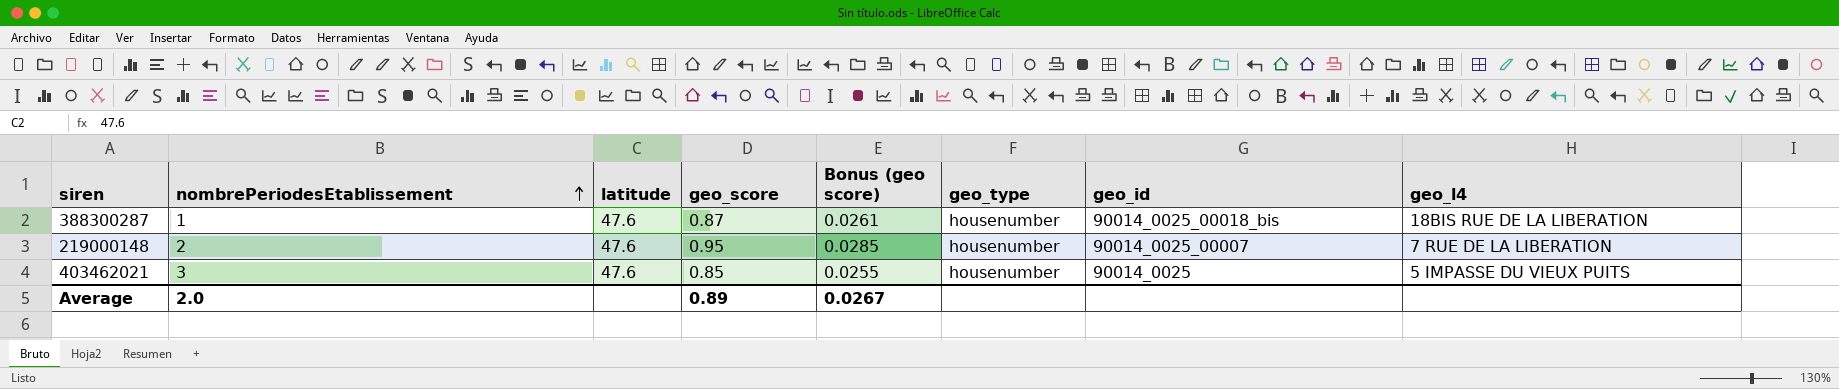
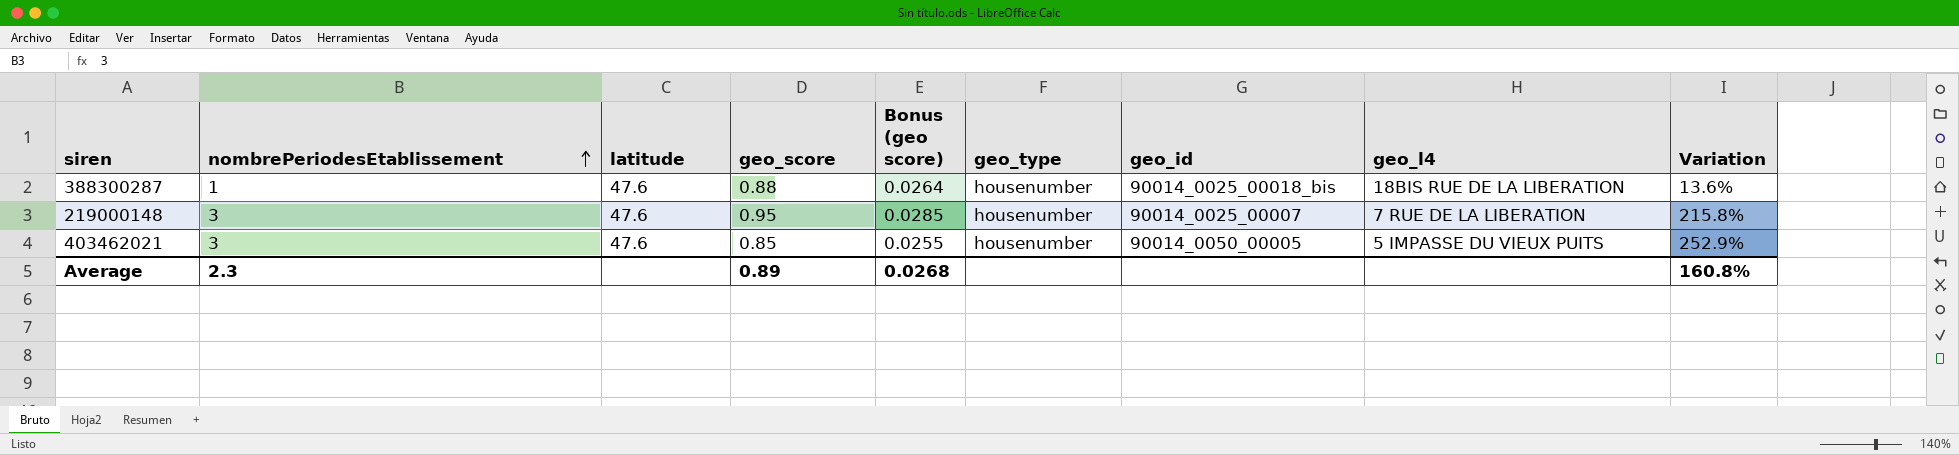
column Variation | formula: none -> ([nombrePeriodesEtablissement] - [geo_score]) / [geo_score]
388300287 | geo_score: 0.87 -> 0.88
388300287 | Bonus (geo score): 0.0261 -> 0.0264
219000148 | nombrePeriodesEtablissement: 2 -> 3
403462021 | geo_id: 90014_0025 -> 90014_0050_00005
Average | nombrePeriodesEtablissement: 2.0 -> 2.3
Average | Bonus (geo score): 0.0267 -> 0.0268

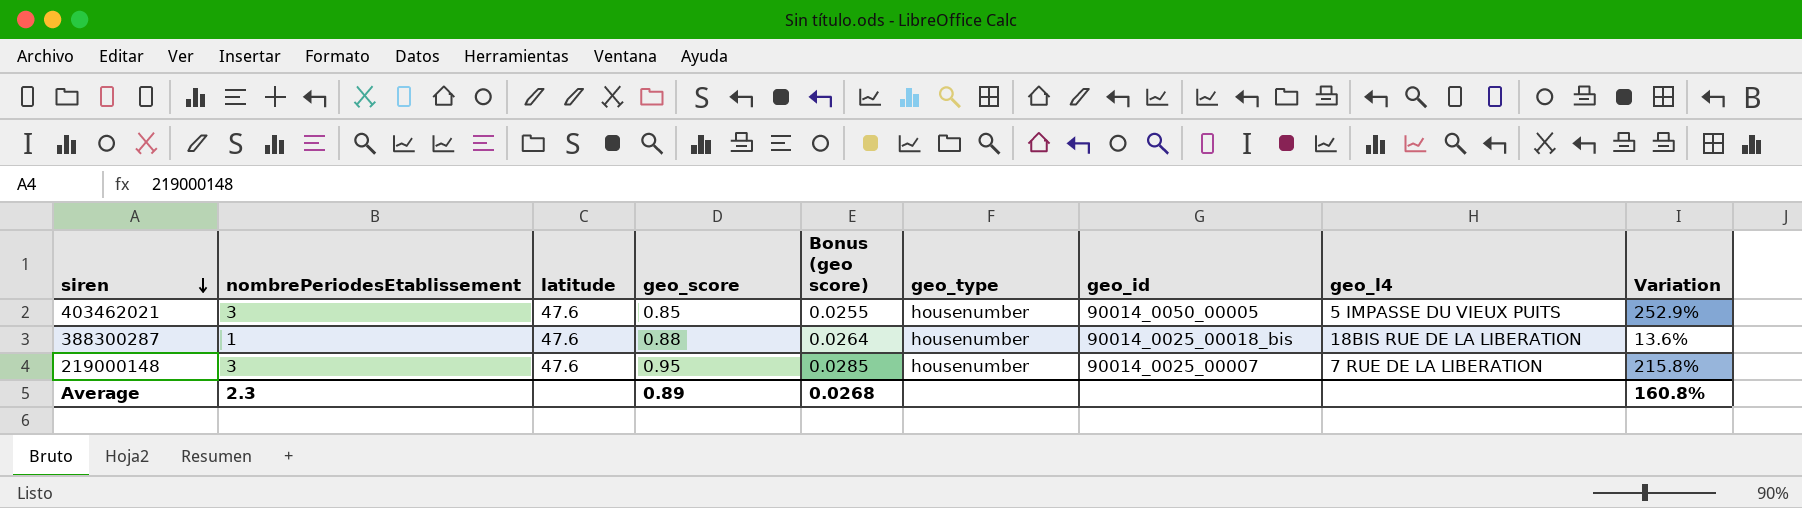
row order: nombrePeriodesEtablissement ascending -> siren descending

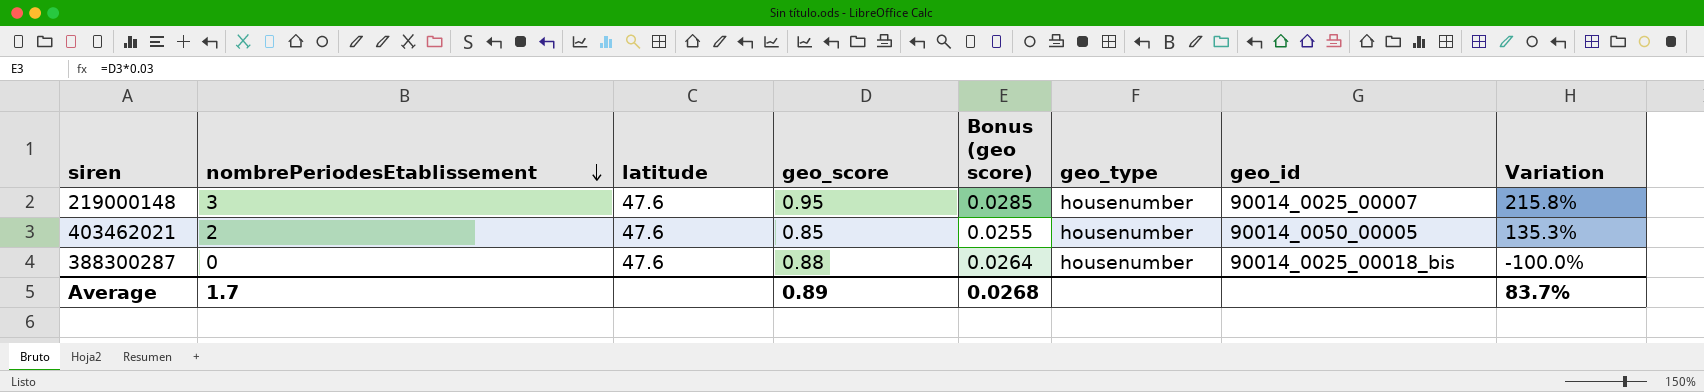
row order: siren descending -> nombrePeriodesEtablissement descending
column geo_l4 | position: 8 -> none
403462021 | nombrePeriodesEtablissement: 3 -> 2
403462021 | Variation: 252.9% -> 135.3%
388300287 | nombrePeriodesEtablissement: 1 -> 0
388300287 | Variation: 13.6% -> -100.0%
Average | nombrePeriodesEtablissement: 2.3 -> 1.7
Average | Variation: 160.8% -> 83.7%

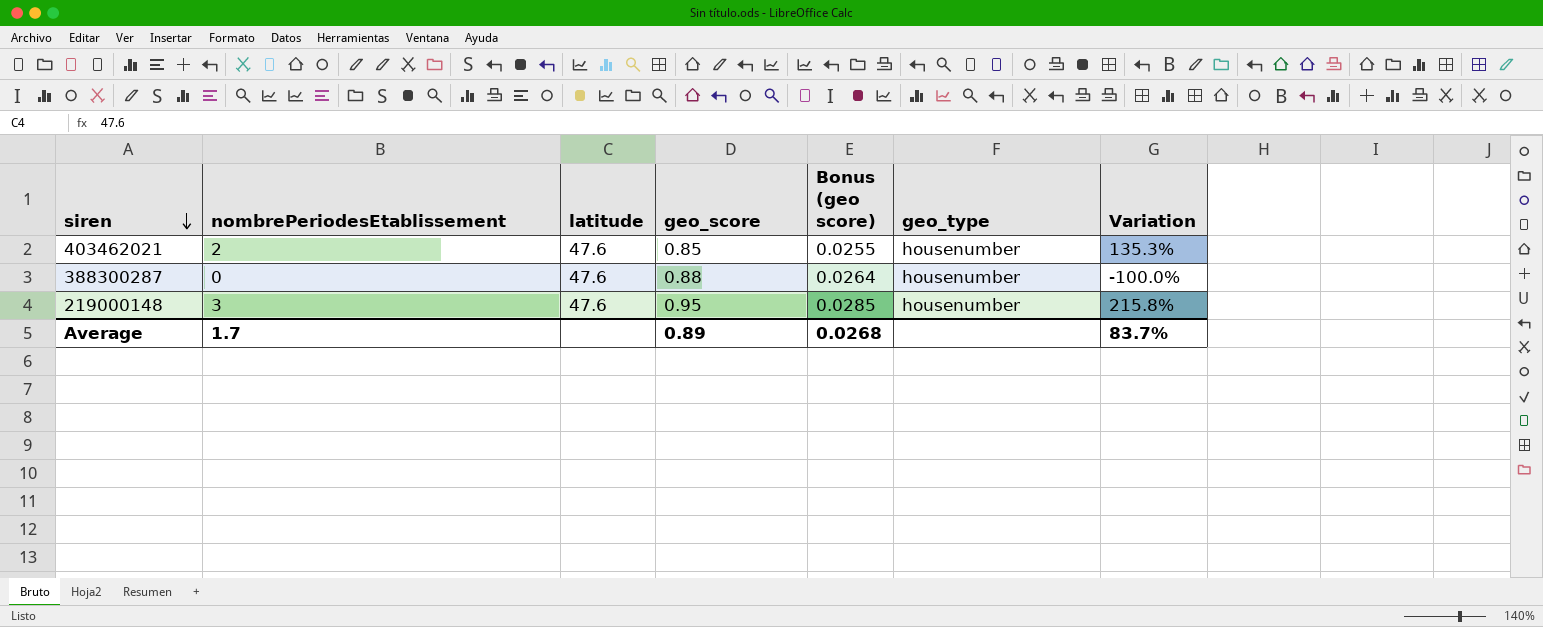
row order: nombrePeriodesEtablissement descending -> siren descending
column geo_id | position: 7 -> none

